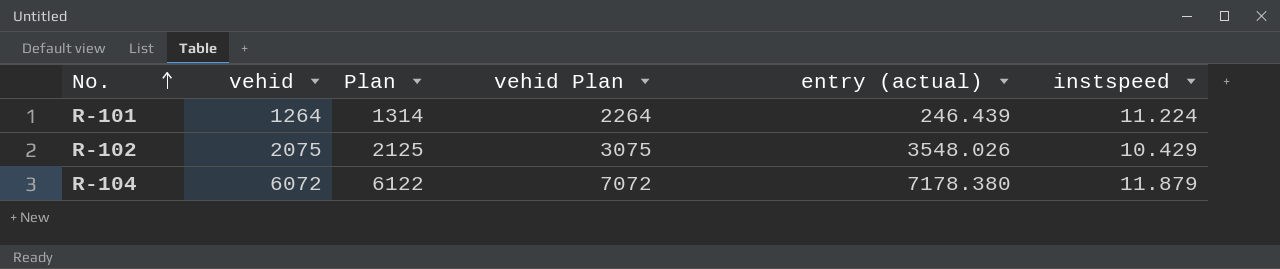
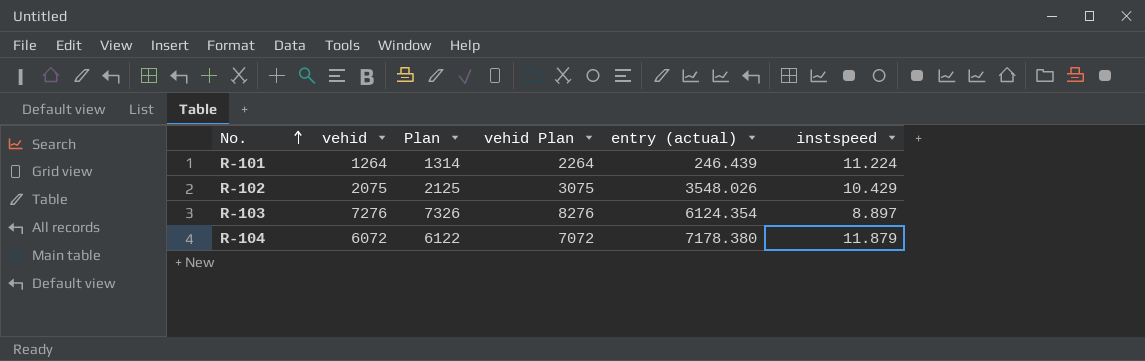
row R-103: none -> 7276 | 7326 | 8276 | 6124.354 | 8.897

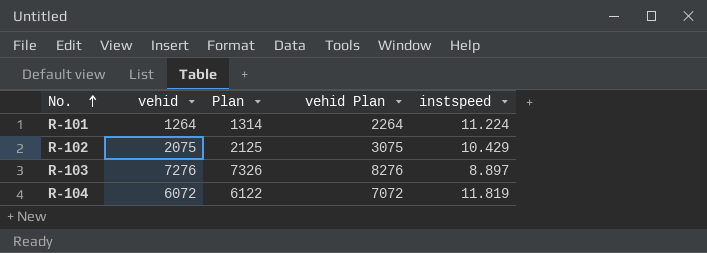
column entry (actual) | position: 5 -> none
R-104 | instspeed: 11.879 -> 11.819

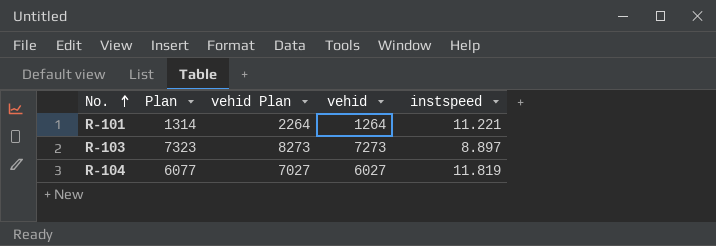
column vehid | position: 2 -> 4
row R-102: 2075 | 2125 | 3075 | 10.429 -> none
R-101 | instspeed: 11.224 -> 11.221
R-103 | Plan: 7326 -> 7323
R-103 | vehid Plan: 8276 -> 8273
R-103 | vehid: 7276 -> 7273
R-104 | Plan: 6122 -> 6077
R-104 | vehid Plan: 7072 -> 7027
R-104 | vehid: 6072 -> 6027

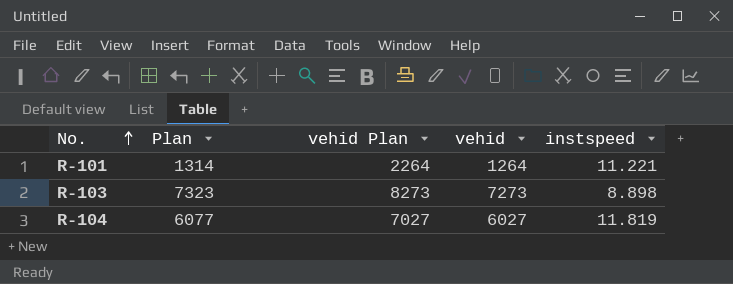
R-103 | instspeed: 8.897 -> 8.898

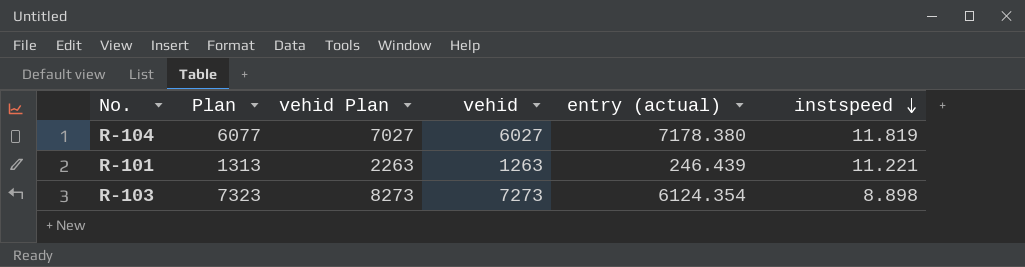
row order: No. ascending -> instspeed descending
column entry (actual) | position: none -> 5
R-101 | Plan: 1314 -> 1313
R-101 | vehid Plan: 2264 -> 2263
R-101 | vehid: 1264 -> 1263

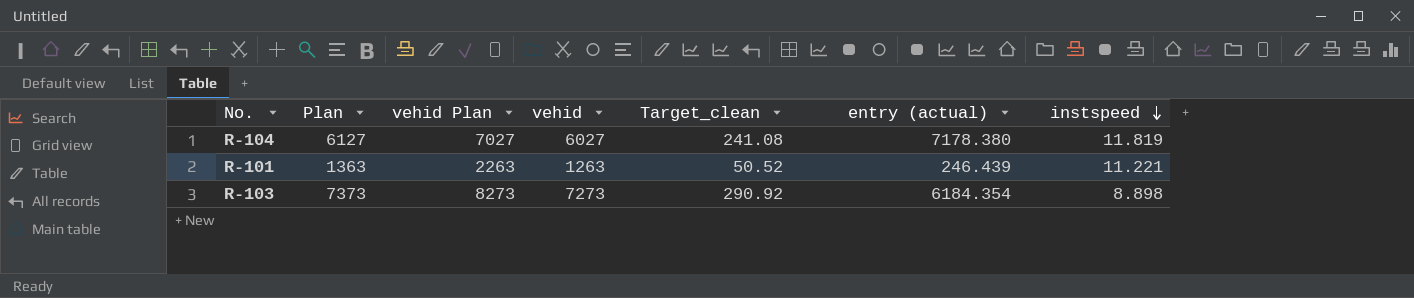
column Plan | formula: [vehid] + 50 -> [vehid] + 100
column Target_clean | formula: none -> [vehid] * 0.04
R-103 | entry (actual): 6124.354 -> 6184.354

